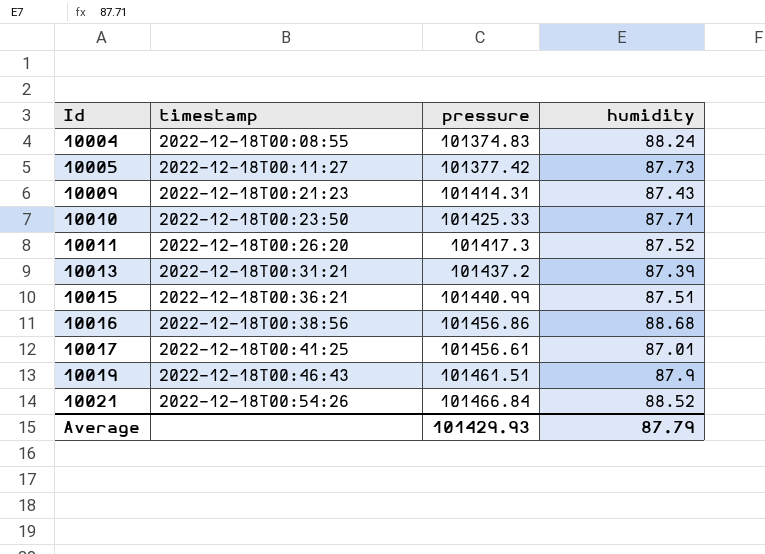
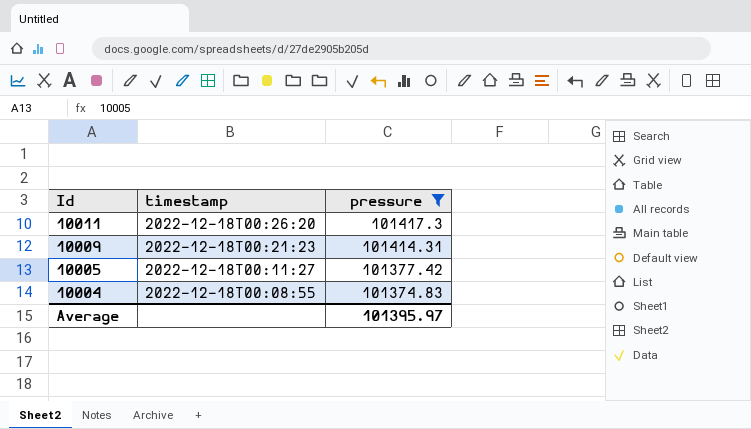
filter: none -> pressure <= 101417.3
row order: Id ascending -> Id descending
column humidity | position: 4 -> none
Average | pressure: 101429.93 -> 101395.97

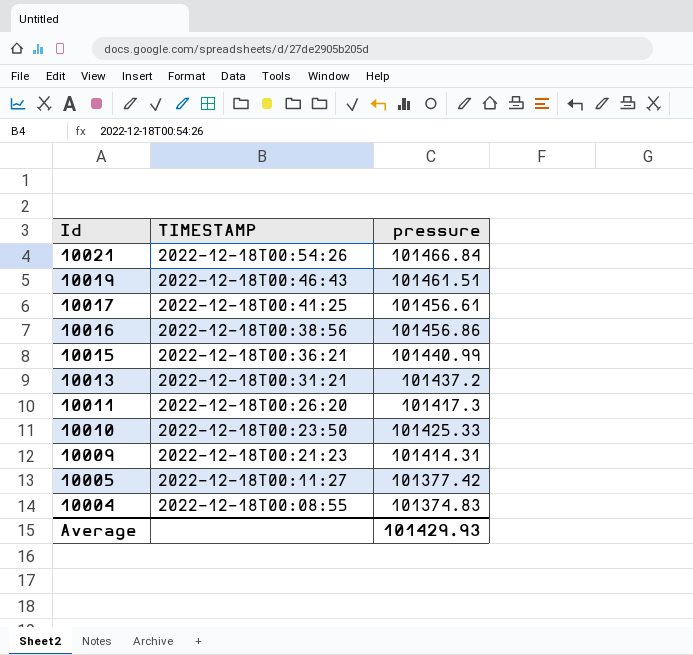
filter: pressure <= 101417.3 -> none
column name: timestamp -> TIMESTAMP
Average | pressure: 101395.97 -> 101429.93

